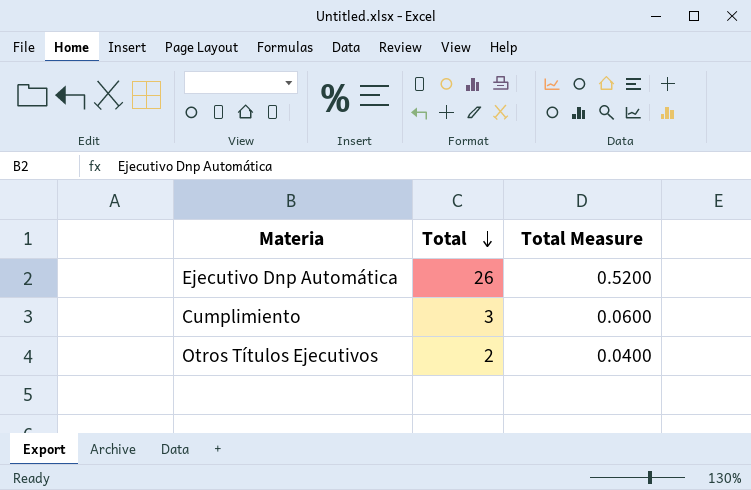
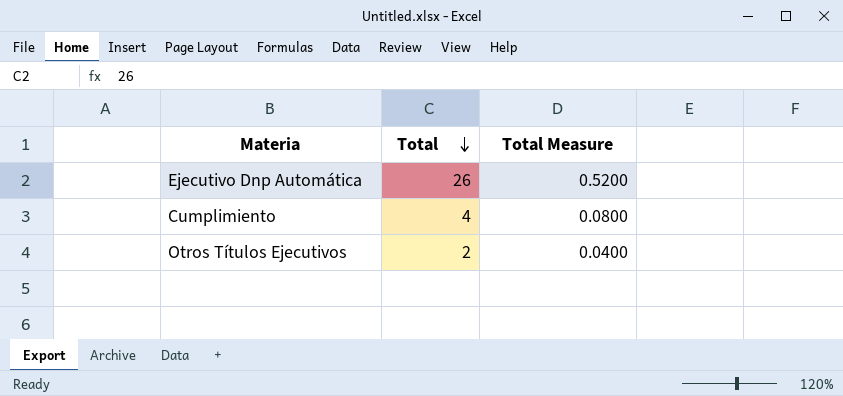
Cumplimiento | Total: 3 -> 4
Cumplimiento | Total Measure: 0.0600 -> 0.0800

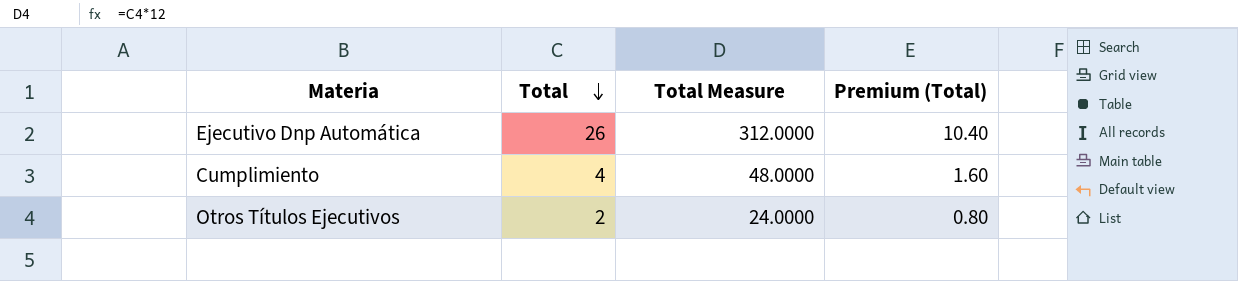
column Total Measure | formula: [Total] * 0.02 -> [Total] * 12
column Premium (Total) | formula: none -> [Total] * 0.4

